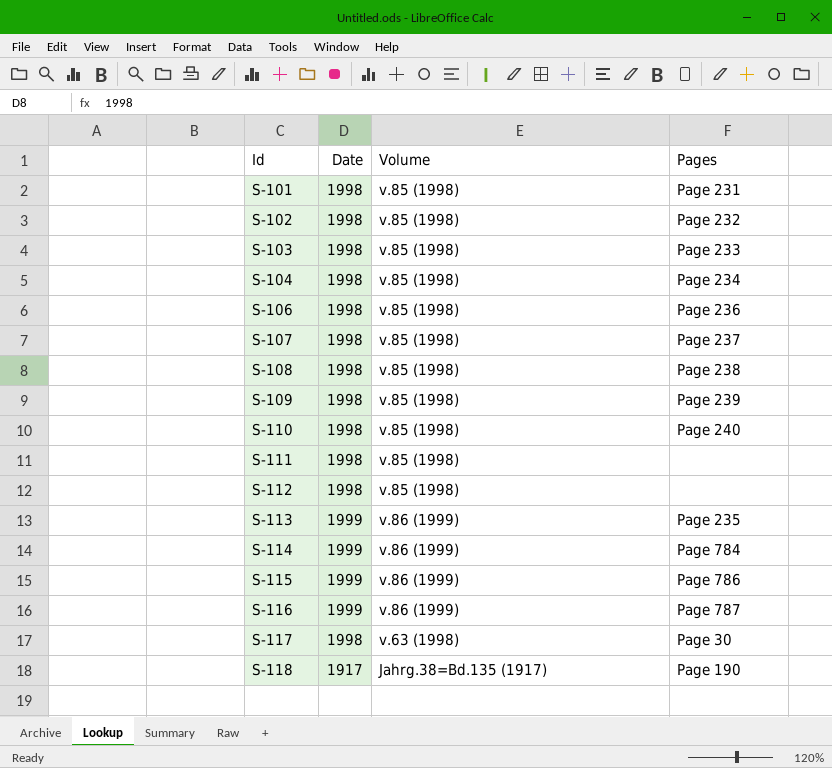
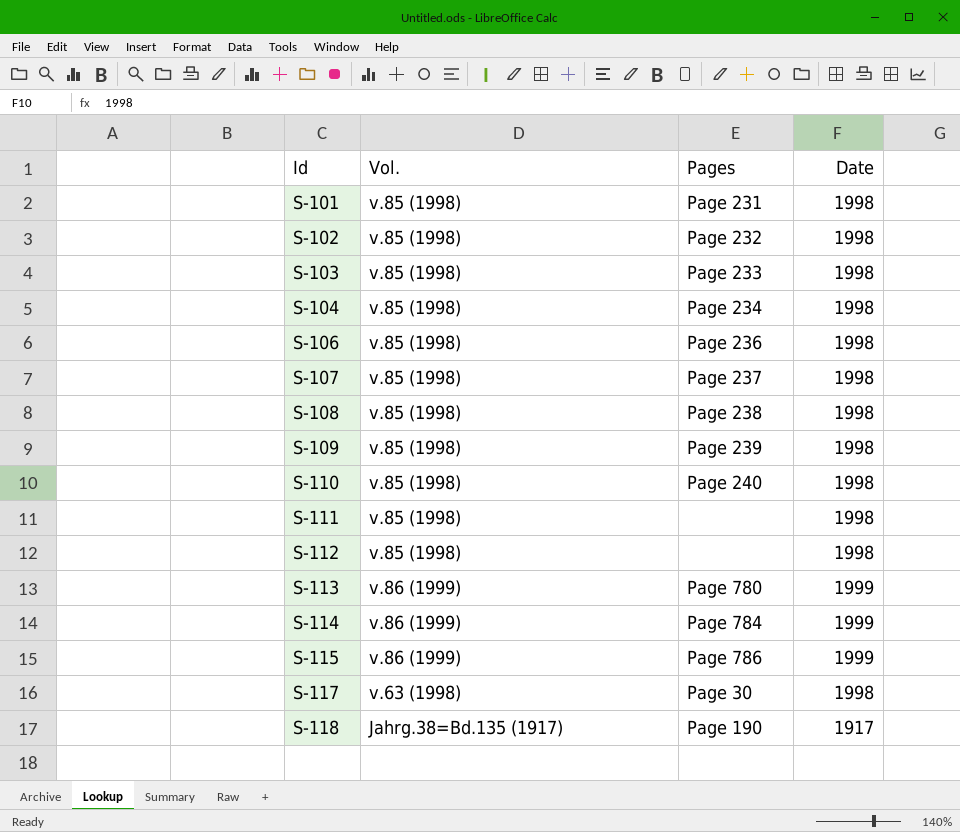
column name: Volume -> Vol.
column Date | position: 2 -> 4
row S-116: 1999 | v.86 (1999) | Page 787 -> none
S-113 | Pages: Page 235 -> Page 780

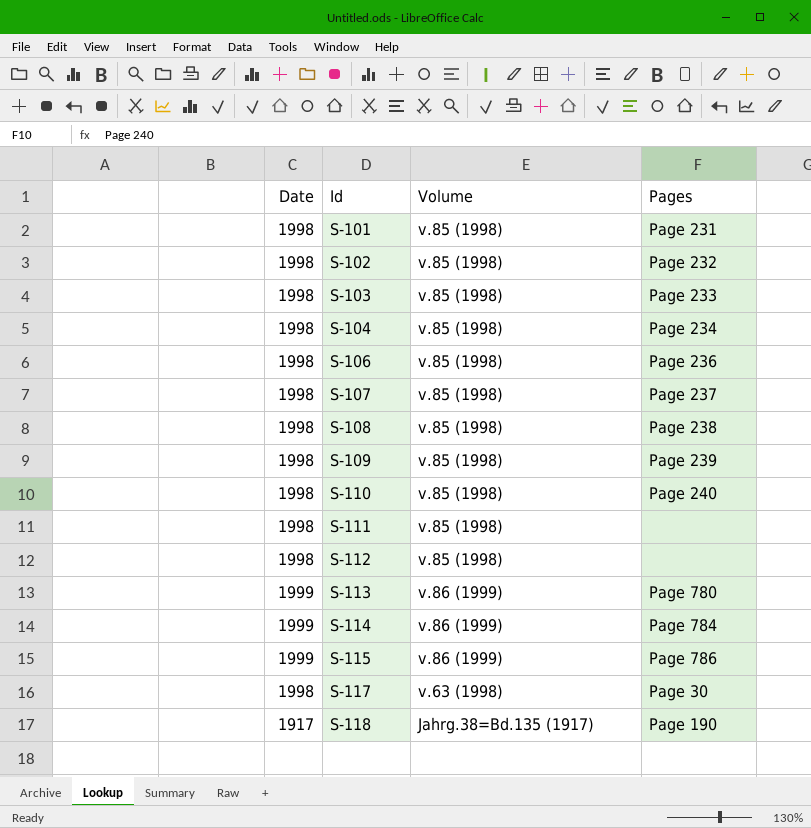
column Date | position: 4 -> 1
column name: Vol. -> Volume

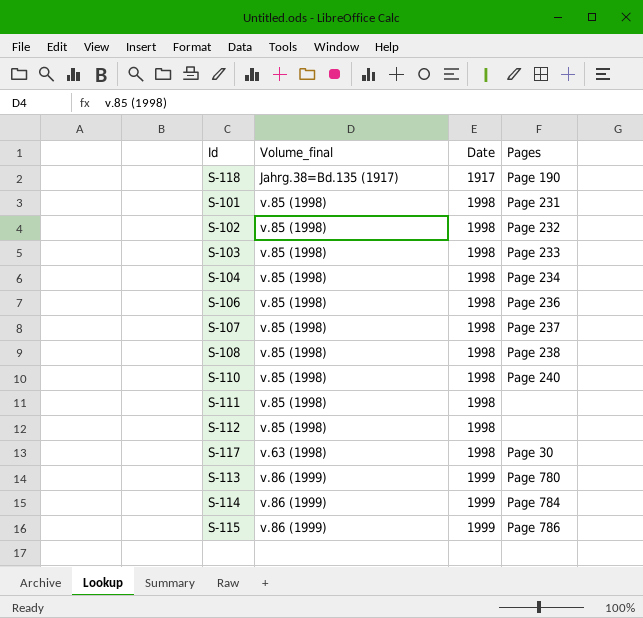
row order: Id ascending -> Date ascending
column name: Volume -> Volume_final
column Date | position: 1 -> 3
row S-109: 1998 | v.85 (1998) | Page 239 -> none

